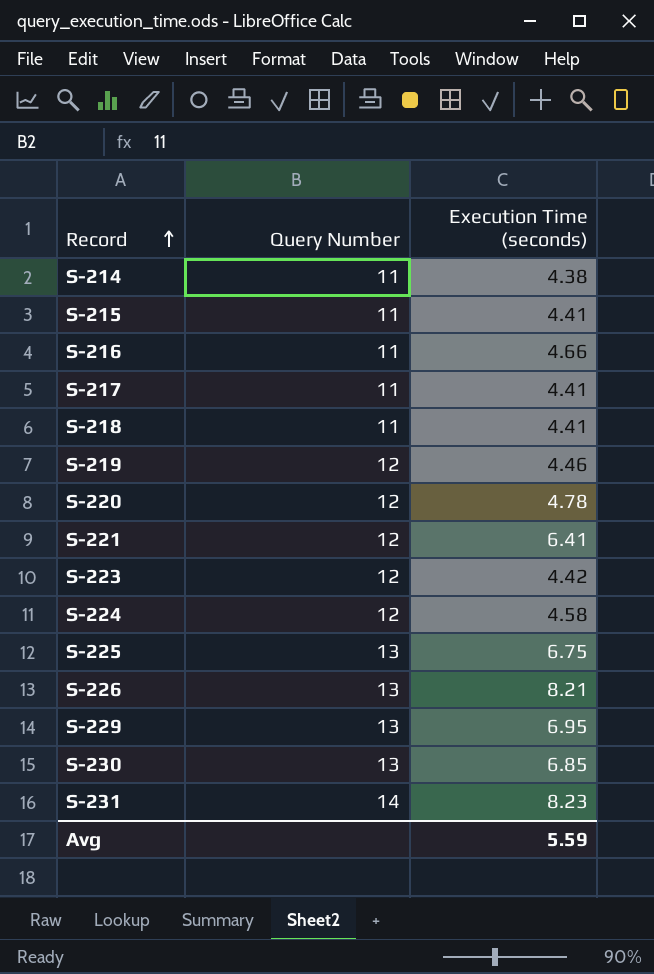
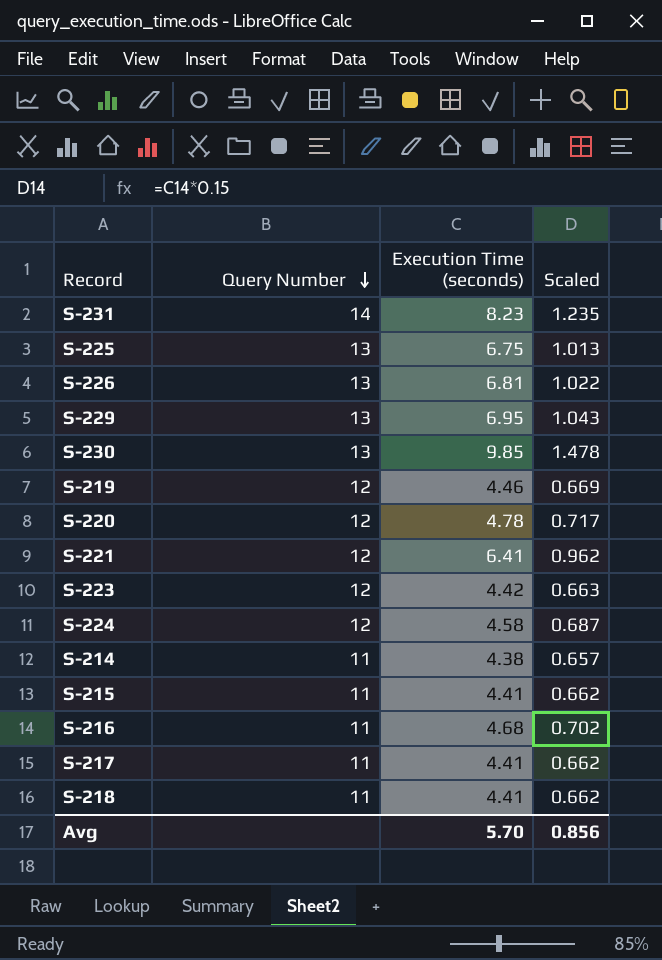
row order: Record ascending -> Query Number descending
column Scaled | formula: none -> [Execution Time (seconds)] * 0.15
S-226 | Execution Time (seconds): 8.21 -> 6.81
S-230 | Execution Time (seconds): 6.85 -> 9.85
S-216 | Execution Time (seconds): 4.66 -> 4.68
Avg | Execution Time (seconds): 5.59 -> 5.70

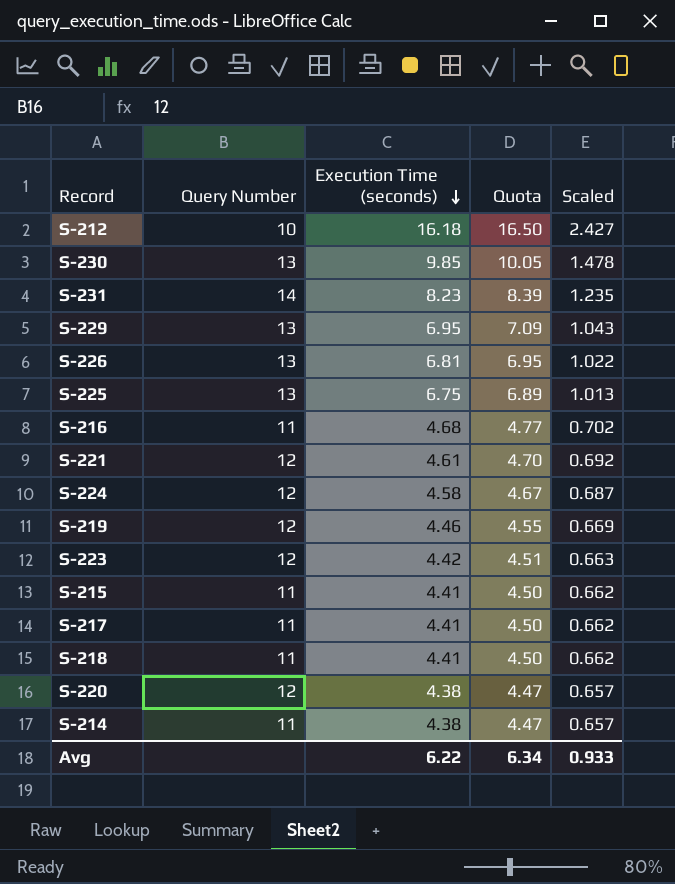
row order: Query Number descending -> Execution Time (seconds) descending
column Quota | formula: none -> [Execution Time (seconds)] * 1.02
row S-212: none -> 10 | 16.18 | 16.50 | 2.427
S-221 | Execution Time (seconds): 6.41 -> 4.61
S-221 | Scaled: 0.962 -> 0.692
S-220 | Execution Time (seconds): 4.78 -> 4.38
S-220 | Scaled: 0.717 -> 0.657
Avg | Execution Time (seconds): 5.70 -> 6.22
Avg | Scaled: 0.856 -> 0.933

